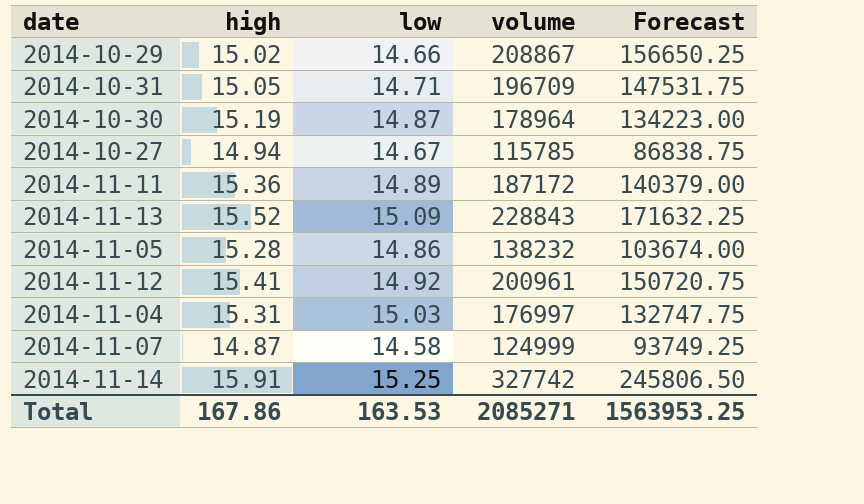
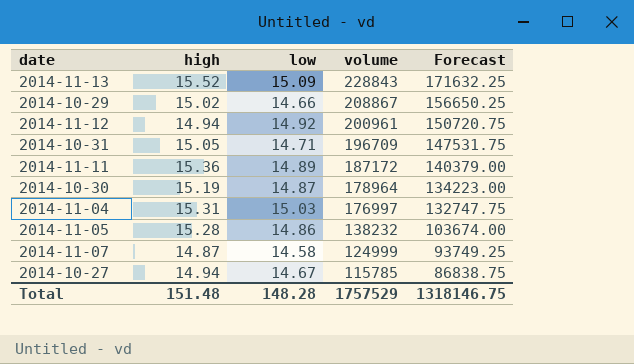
row order: none -> volume descending
row 2014-11-14: 15.91 | 15.25 | 327742 | 245806.50 -> none
2014-11-12 | high: 15.41 -> 14.94
Total | high: 167.86 -> 151.48
Total | low: 163.53 -> 148.28
Total | volume: 2085271 -> 1757529
Total | Forecast: 1563953.25 -> 1318146.75

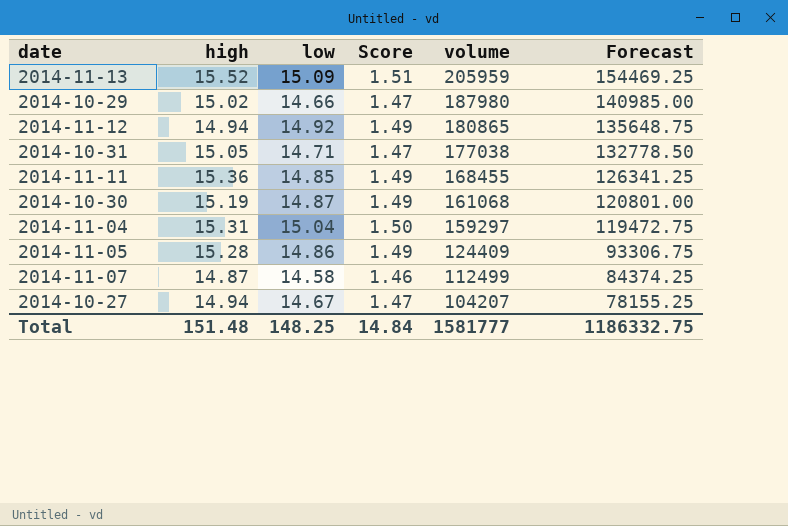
column Score | formula: none -> [low] * 0.1
2014-11-13 | volume: 228843 -> 205959
2014-11-13 | Forecast: 171632.25 -> 154469.25
2014-10-29 | volume: 208867 -> 187980
2014-10-29 | Forecast: 156650.25 -> 140985.00
2014-11-12 | volume: 200961 -> 180865
2014-11-12 | Forecast: 150720.75 -> 135648.75
2014-10-31 | volume: 196709 -> 177038
2014-10-31 | Forecast: 147531.75 -> 132778.50
2014-11-11 | low: 14.89 -> 14.85
2014-11-11 | volume: 187172 -> 168455
2014-11-11 | Forecast: 140379.00 -> 126341.25
2014-10-30 | volume: 178964 -> 161068
2014-10-30 | Forecast: 134223.00 -> 120801.00
2014-11-04 | low: 15.03 -> 15.04
2014-11-04 | volume: 176997 -> 159297
2014-11-04 | Forecast: 132747.75 -> 119472.75
2014-11-05 | volume: 138232 -> 124409
2014-11-05 | Forecast: 103674.00 -> 93306.75
2014-11-07 | volume: 124999 -> 112499
2014-11-07 | Forecast: 93749.25 -> 84374.25
2014-10-27 | volume: 115785 -> 104207
2014-10-27 | Forecast: 86838.75 -> 78155.25
Total | low: 148.28 -> 148.25
Total | volume: 1757529 -> 1581777
Total | Forecast: 1318146.75 -> 1186332.75

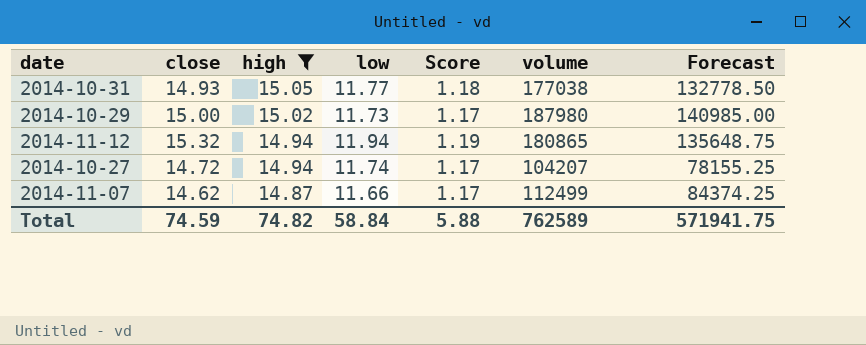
filter: none -> high <= 15.05
row order: volume descending -> high descending
column close | position: none -> 2
2014-10-31 | low: 14.71 -> 11.77
2014-10-31 | Score: 1.47 -> 1.18
2014-10-29 | low: 14.66 -> 11.73
2014-10-29 | Score: 1.47 -> 1.17
2014-11-12 | low: 14.92 -> 11.94
2014-11-12 | Score: 1.49 -> 1.19
2014-10-27 | low: 14.67 -> 11.74
2014-10-27 | Score: 1.47 -> 1.17
2014-11-07 | low: 14.58 -> 11.66
2014-11-07 | Score: 1.46 -> 1.17
Total | high: 151.48 -> 74.82
Total | low: 148.25 -> 58.84
Total | Score: 14.84 -> 5.88
Total | volume: 1581777 -> 762589
Total | Forecast: 1186332.75 -> 571941.75

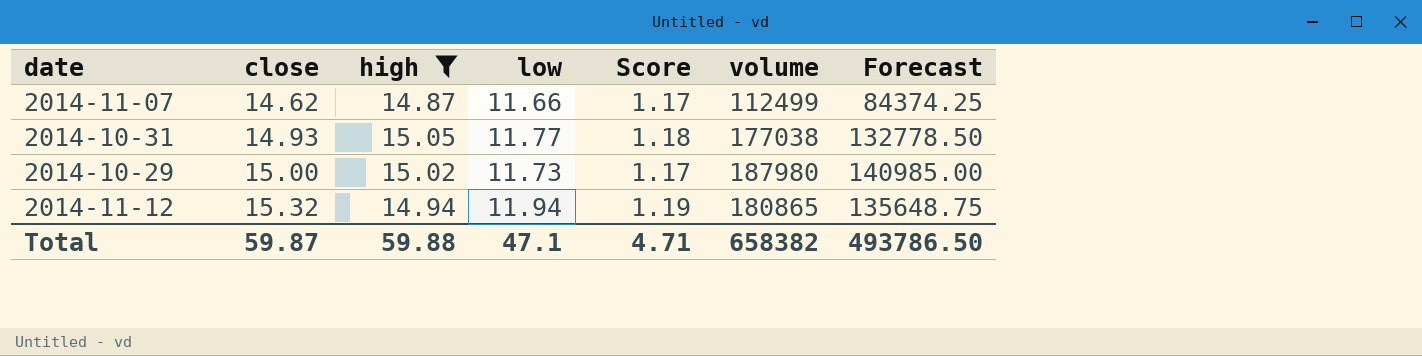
row order: high descending -> close ascending
row 2014-10-27: 14.72 | 14.94 | 11.74 | 1.17 | 104207 | 78155.25 -> none
Total | close: 74.59 -> 59.87
Total | high: 74.82 -> 59.88
Total | low: 58.84 -> 47.1
Total | Score: 5.88 -> 4.71
Total | volume: 762589 -> 658382
Total | Forecast: 571941.75 -> 493786.50

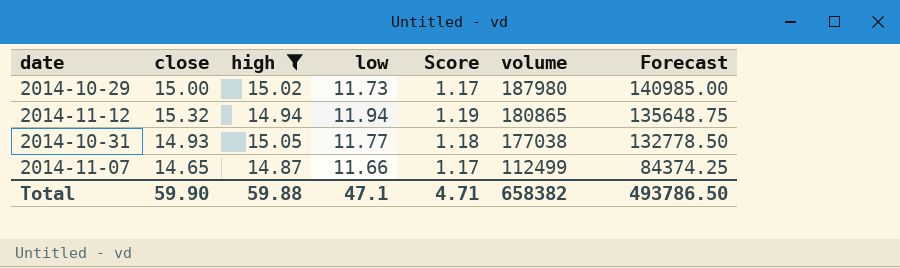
row order: close ascending -> volume descending
2014-11-07 | close: 14.62 -> 14.65
Total | close: 59.87 -> 59.90

